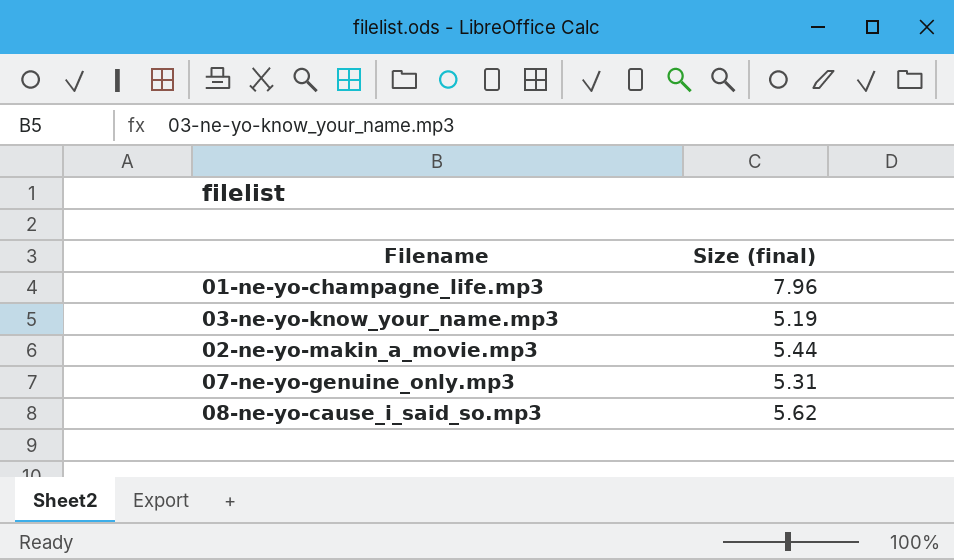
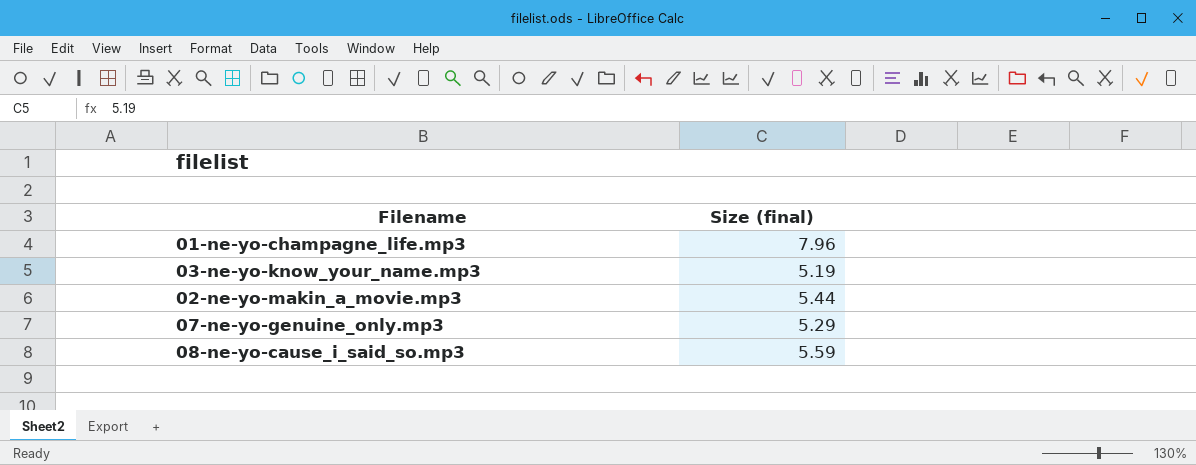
07-ne-yo-genuine_only.mp3 | Size (final): 5.31 -> 5.29
08-ne-yo-cause_i_said_so.mp3 | Size (final): 5.62 -> 5.59

